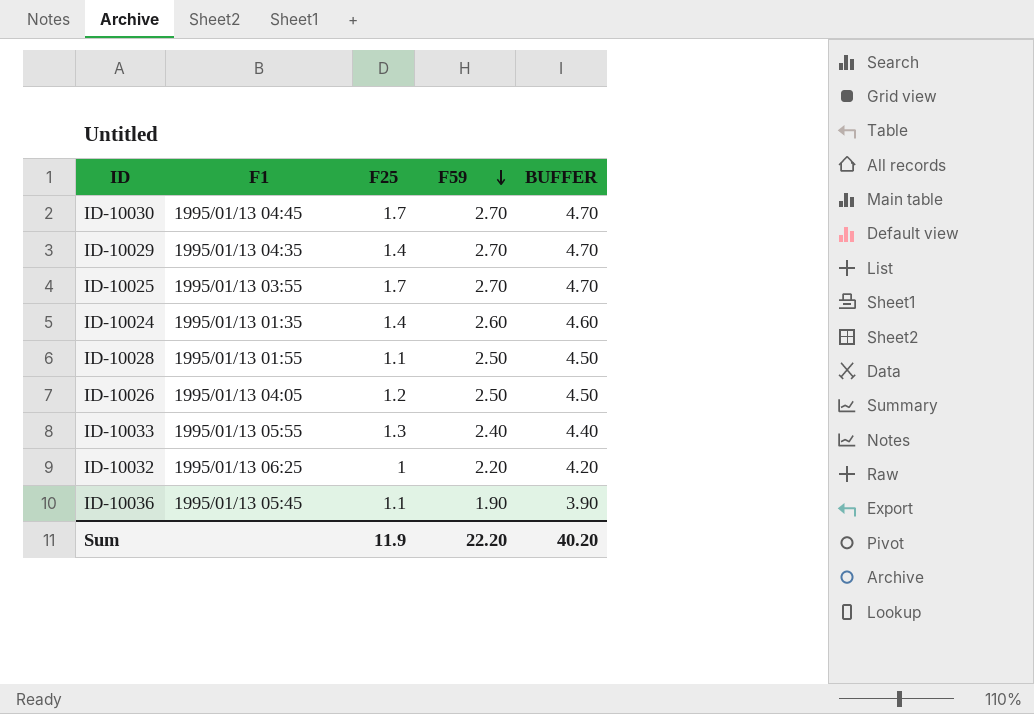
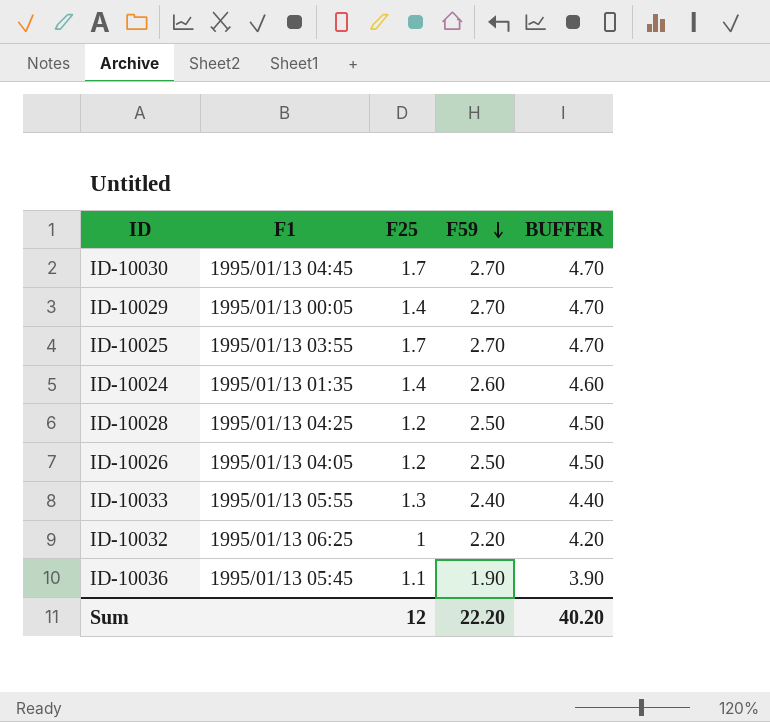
ID-10029 | F1: 1995/01/13 04:35 -> 1995/01/13 00:05
ID-10028 | F1: 1995/01/13 01:55 -> 1995/01/13 04:25
ID-10028 | F25: 1.1 -> 1.2
Sum | F25: 11.9 -> 12

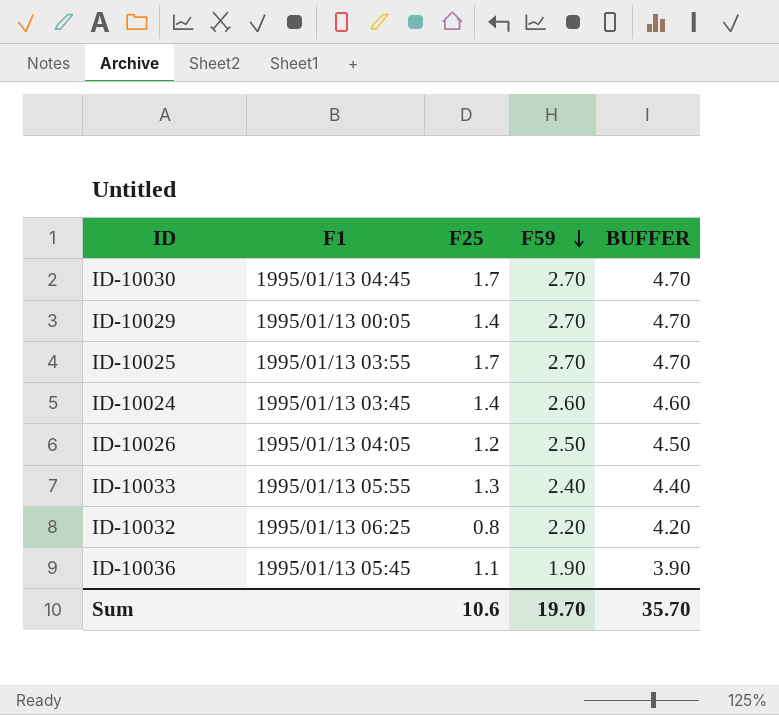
row ID-10028: 1995/01/13 04:25 | 1.2 | 2.50 | 4.50 -> none
ID-10024 | F1: 1995/01/13 01:35 -> 1995/01/13 03:45
ID-10032 | F25: 1 -> 0.8
Sum | F25: 12 -> 10.6
Sum | F59: 22.20 -> 19.70
Sum | BUFFER: 40.20 -> 35.70

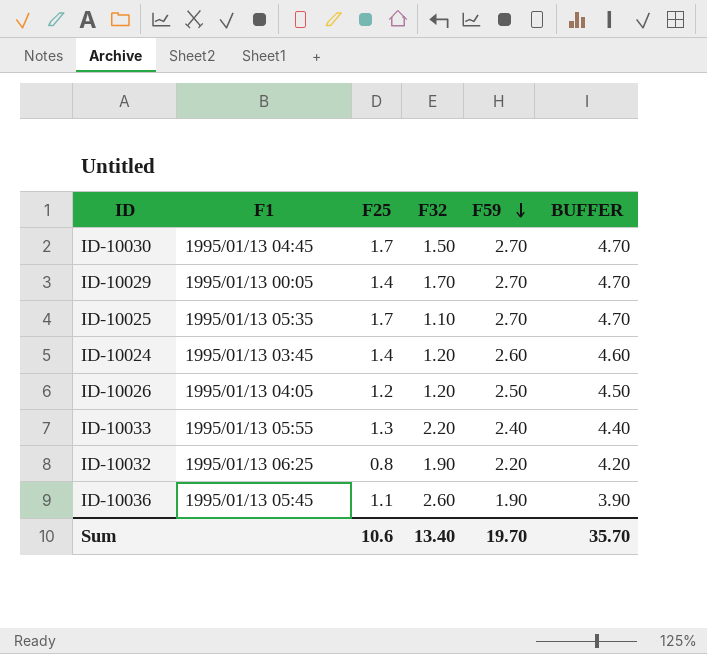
column F32 | position: none -> 4
ID-10025 | F1: 1995/01/13 03:55 -> 1995/01/13 05:35

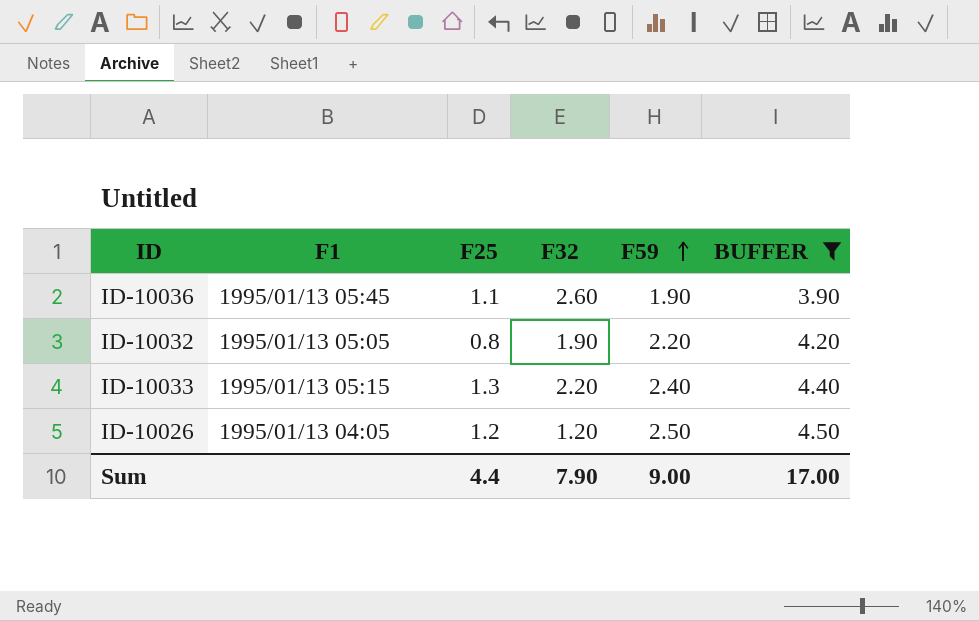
filter: none -> BUFFER <= 4.50
row order: F59 descending -> F59 ascending
ID-10032 | F1: 1995/01/13 06:25 -> 1995/01/13 05:05
ID-10033 | F1: 1995/01/13 05:55 -> 1995/01/13 05:15
Sum | F25: 10.6 -> 4.4
Sum | F32: 13.40 -> 7.90
Sum | F59: 19.70 -> 9.00
Sum | BUFFER: 35.70 -> 17.00

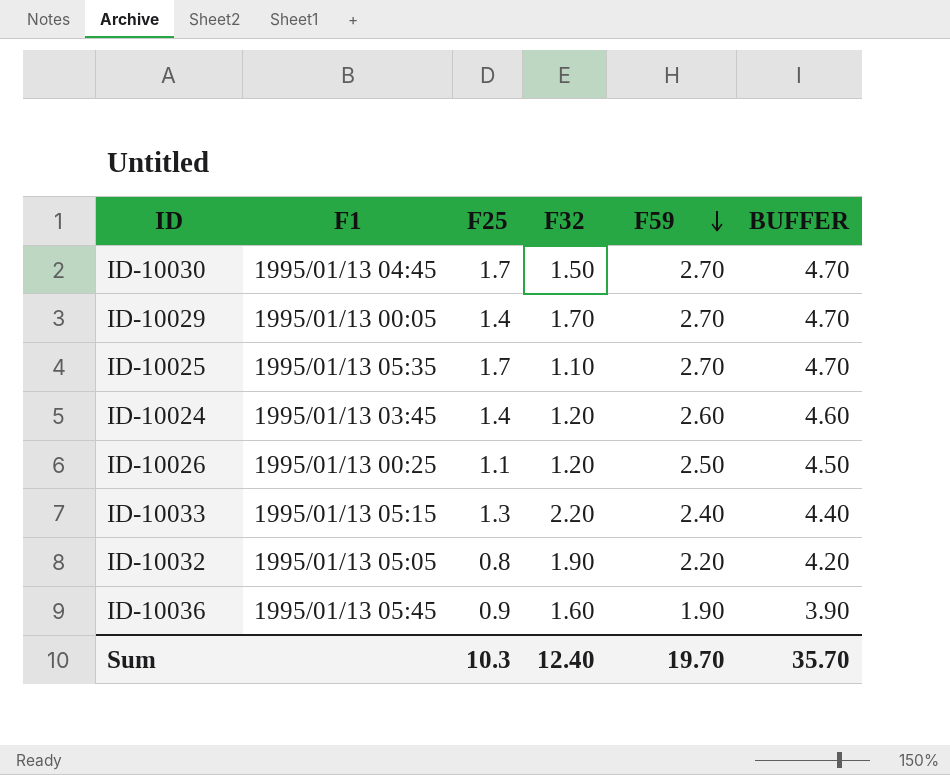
filter: BUFFER <= 4.50 -> none
row order: F59 ascending -> F59 descending
ID-10026 | F1: 1995/01/13 04:05 -> 1995/01/13 00:25
ID-10026 | F25: 1.2 -> 1.1
ID-10036 | F25: 1.1 -> 0.9
ID-10036 | F32: 2.60 -> 1.60
Sum | F25: 4.4 -> 10.3
Sum | F32: 7.90 -> 12.40
Sum | F59: 9.00 -> 19.70
Sum | BUFFER: 17.00 -> 35.70

